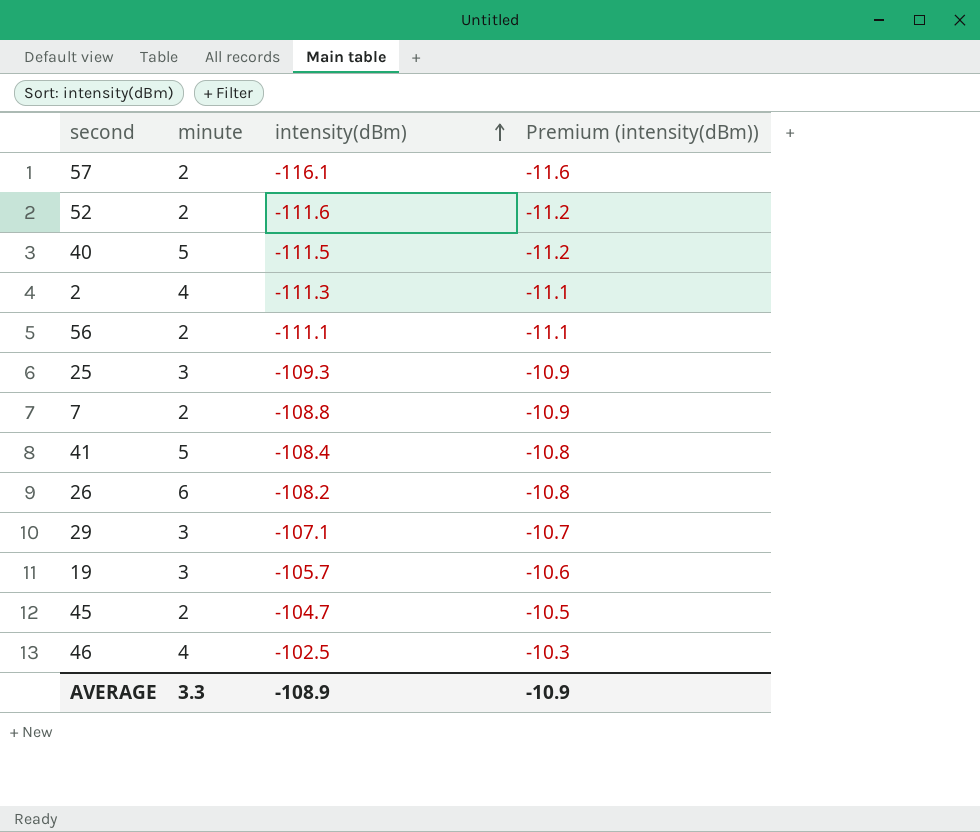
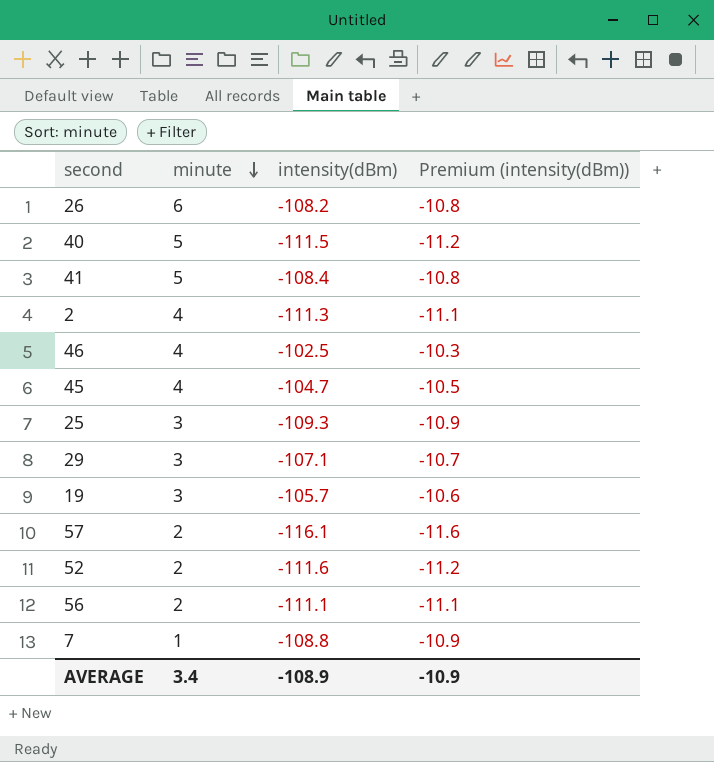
row order: intensity(dBm) ascending -> minute descending
45 | minute: 2 -> 4
7 | minute: 2 -> 1
AVERAGE | minute: 3.3 -> 3.4

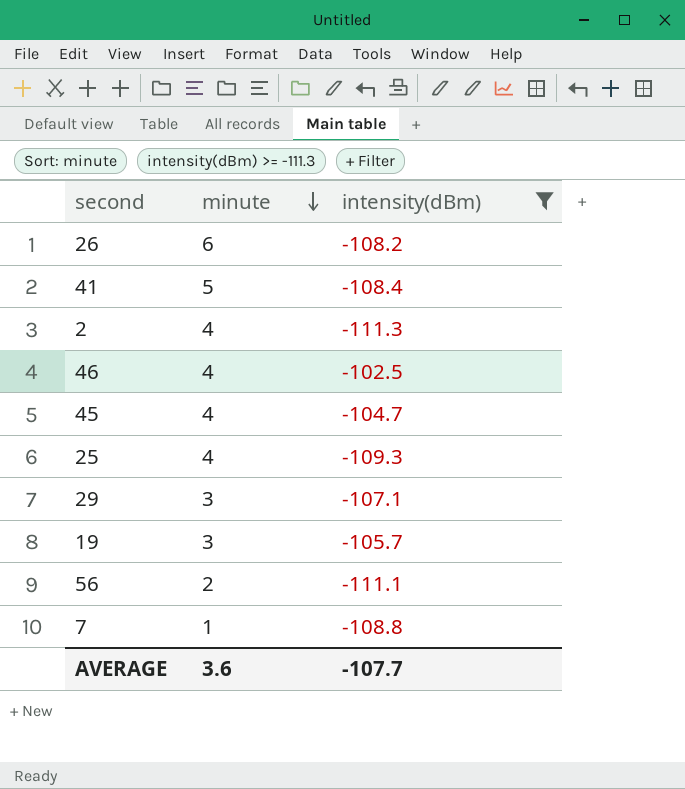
filter: none -> intensity(dBm) >= -111.3
column Premium (intensity(dBm)) | formula: [intensity(dBm)] * 0.1 -> none
25 | minute: 3 -> 4
AVERAGE | minute: 3.4 -> 3.6
AVERAGE | intensity(dBm): -108.9 -> -107.7

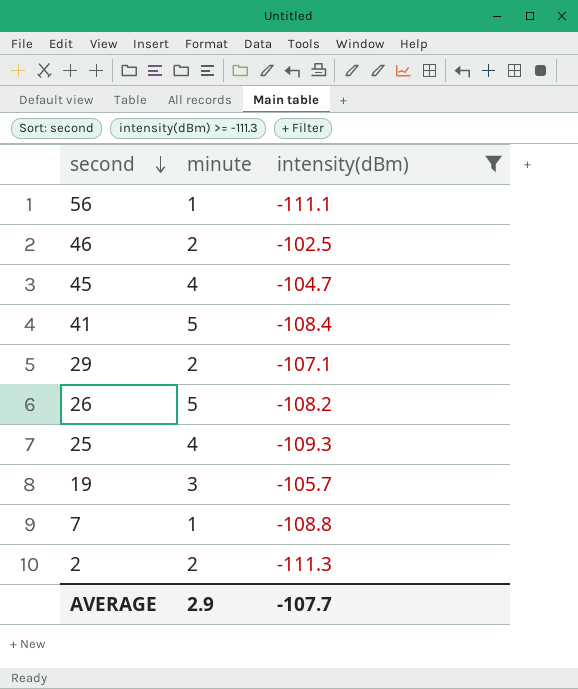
row order: minute descending -> second descending
56 | minute: 2 -> 1
46 | minute: 4 -> 2
29 | minute: 3 -> 2
26 | minute: 6 -> 5
2 | minute: 4 -> 2
AVERAGE | minute: 3.6 -> 2.9

